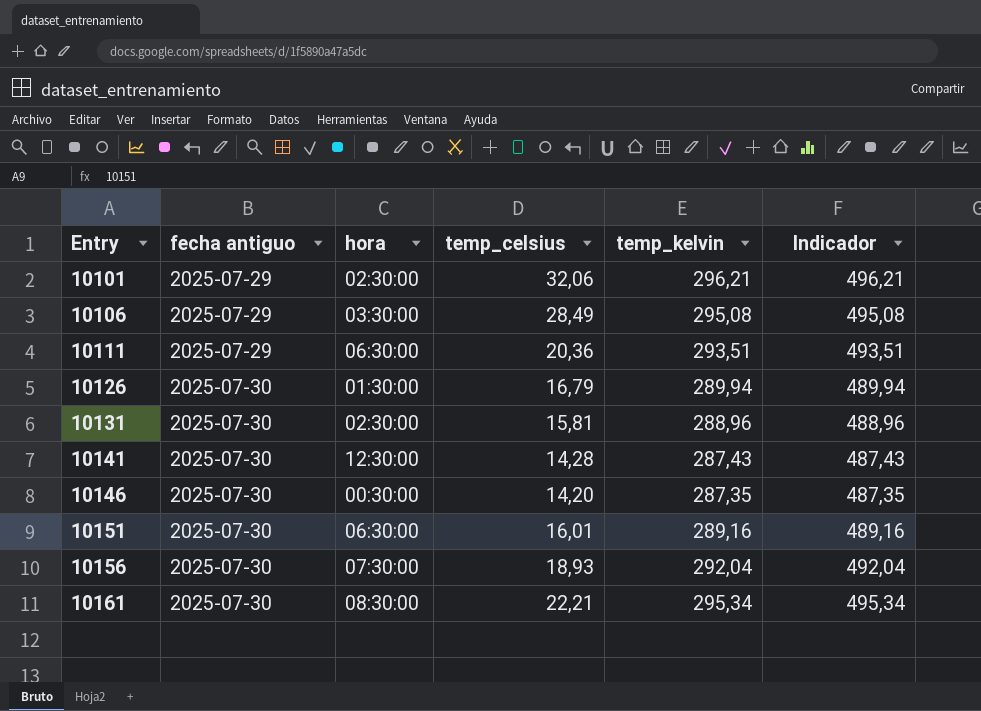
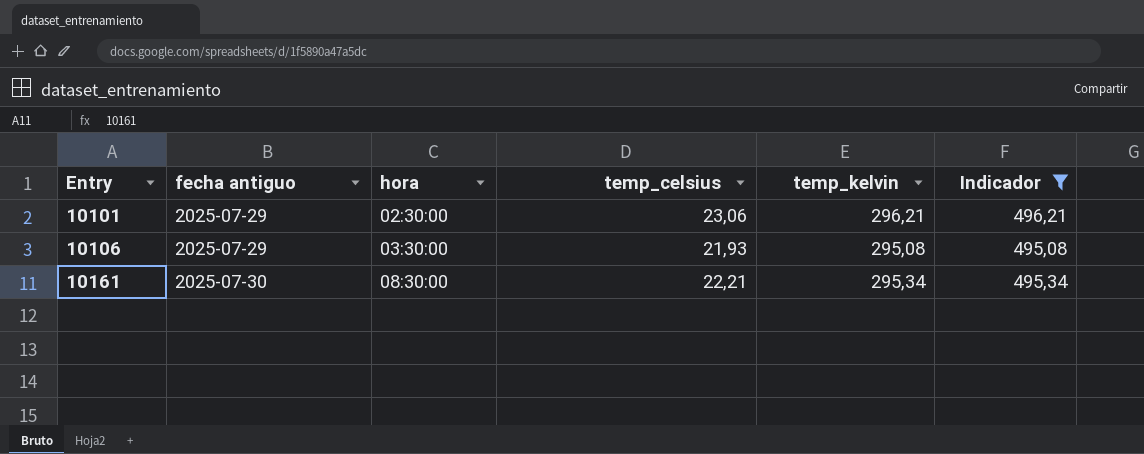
filter: none -> Indicador >= 495,08
10101 | temp_celsius: 32,06 -> 23,06
10106 | temp_celsius: 28,49 -> 21,93

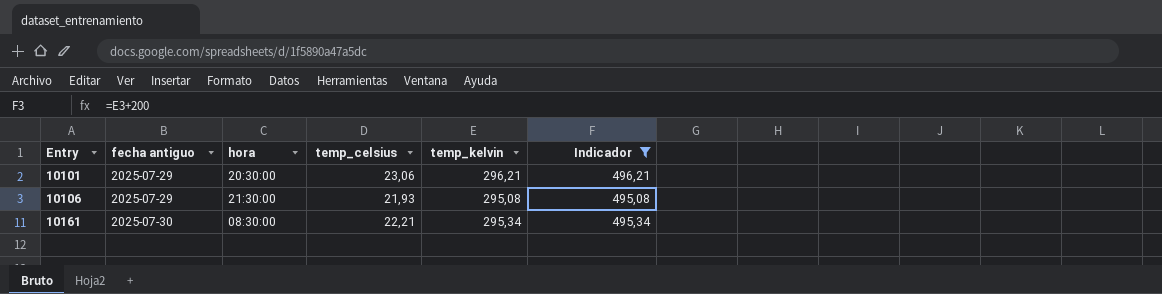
10101 | hora: 02:30:00 -> 20:30:00
10106 | hora: 03:30:00 -> 21:30:00

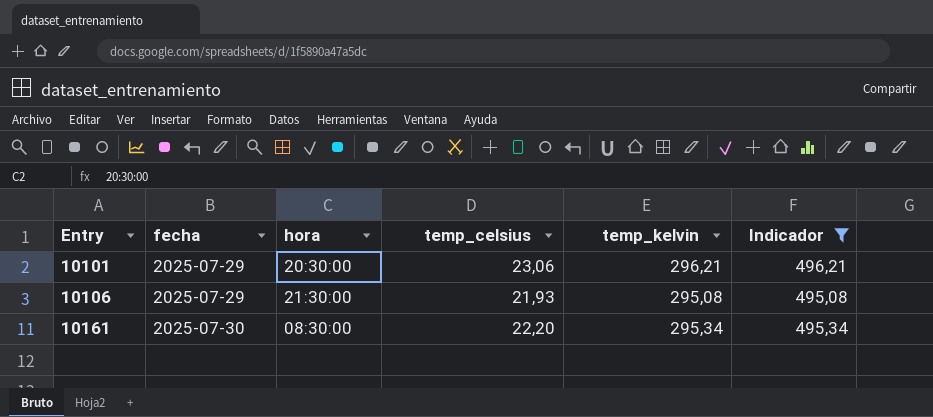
column name: fecha antiguo -> fecha
10161 | temp_celsius: 22,21 -> 22,20

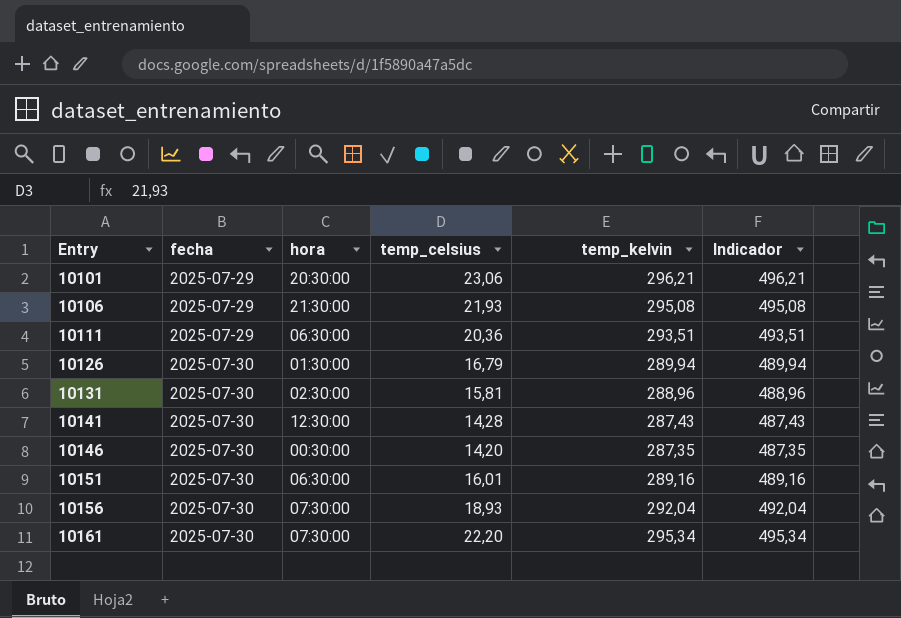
filter: Indicador >= 495,08 -> none
10161 | hora: 08:30:00 -> 07:30:00

